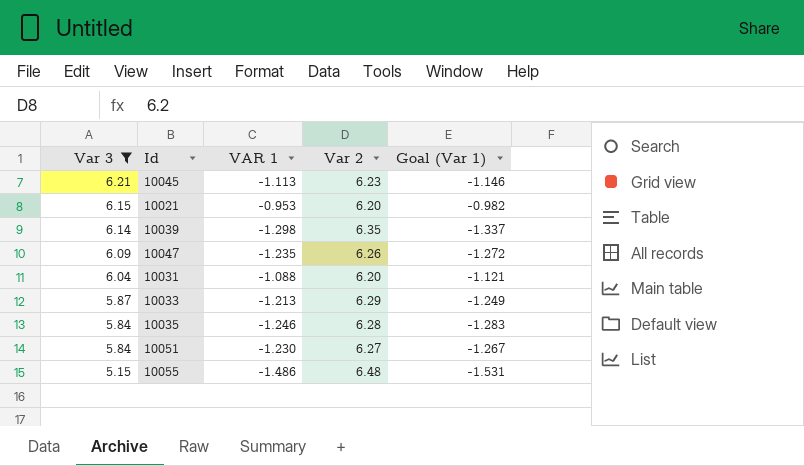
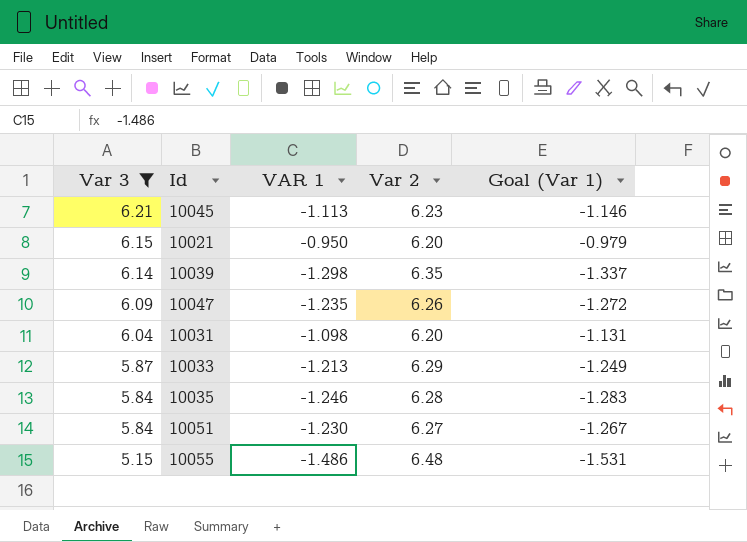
10021 | VAR 1: -0.953 -> -0.950
10021 | Goal (Var 1): -0.982 -> -0.979
10031 | VAR 1: -1.088 -> -1.098
10031 | Goal (Var 1): -1.121 -> -1.131

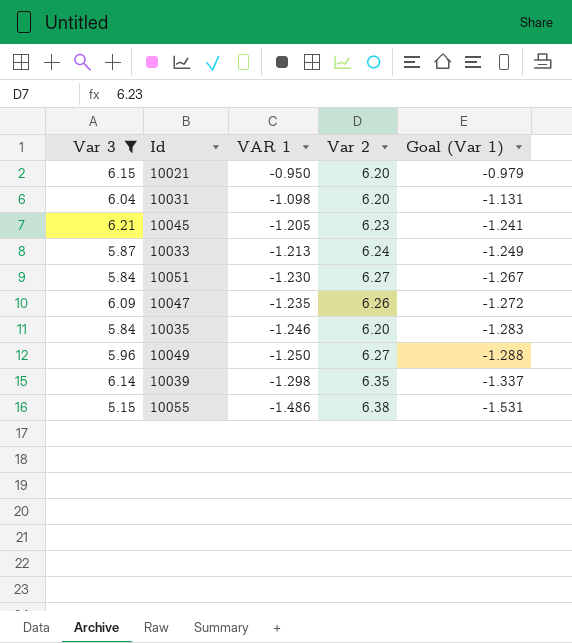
row order: Var 3 descending -> VAR 1 descending
10045 | VAR 1: -1.113 -> -1.205
10045 | Goal (Var 1): -1.146 -> -1.241
10033 | Var 2: 6.29 -> 6.24
10035 | Var 2: 6.28 -> 6.20
row 10049: none -> 5.96 | -1.250 | 6.27 | -1.288
10055 | Var 2: 6.48 -> 6.38

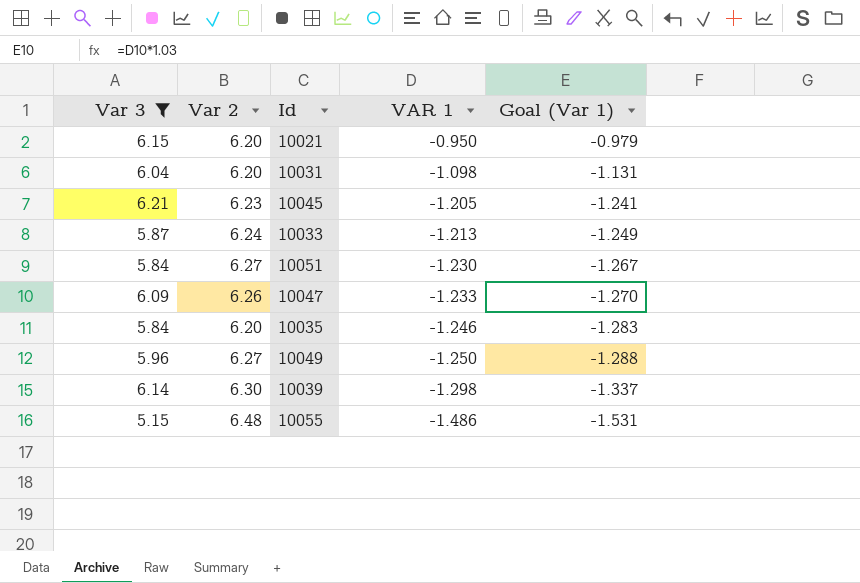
column Var 2 | position: 4 -> 2
10047 | VAR 1: -1.235 -> -1.233
10047 | Goal (Var 1): -1.272 -> -1.270
10039 | Var 2: 6.35 -> 6.30
10055 | Var 2: 6.38 -> 6.48

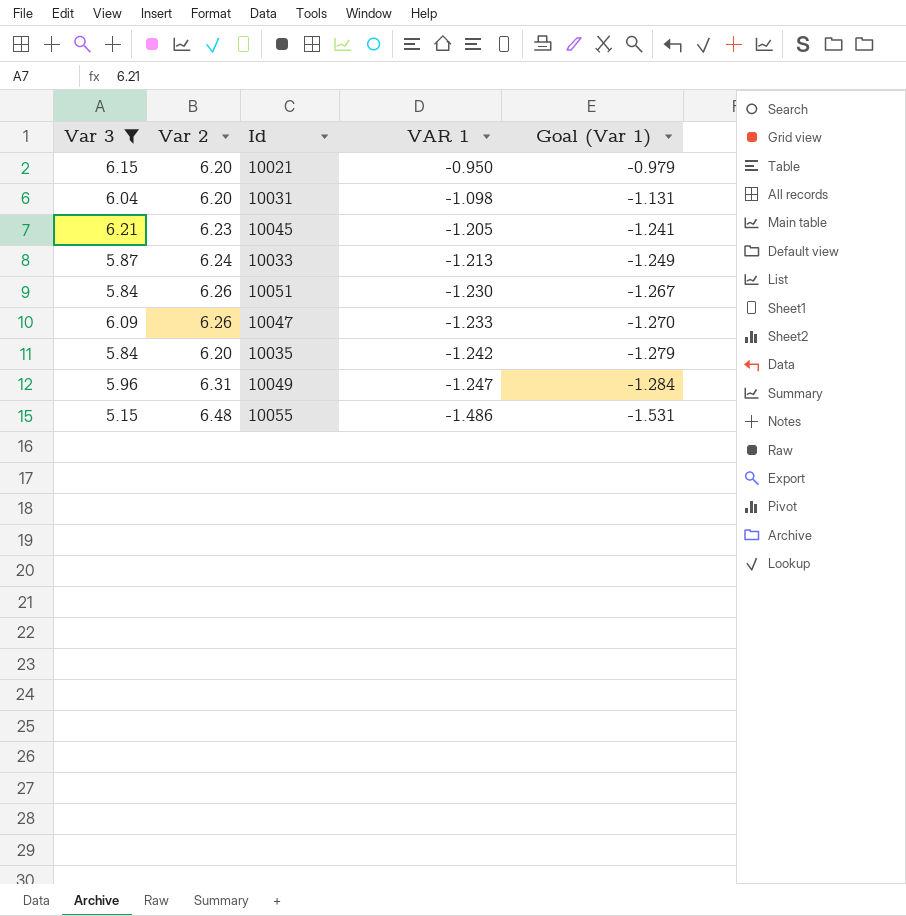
row 10039: 6.14 | 6.30 | -1.298 | -1.337 -> none
10051 | Var 2: 6.27 -> 6.26
10035 | VAR 1: -1.246 -> -1.242
10035 | Goal (Var 1): -1.283 -> -1.279
10049 | Var 2: 6.27 -> 6.31
10049 | VAR 1: -1.250 -> -1.247
10049 | Goal (Var 1): -1.288 -> -1.284

